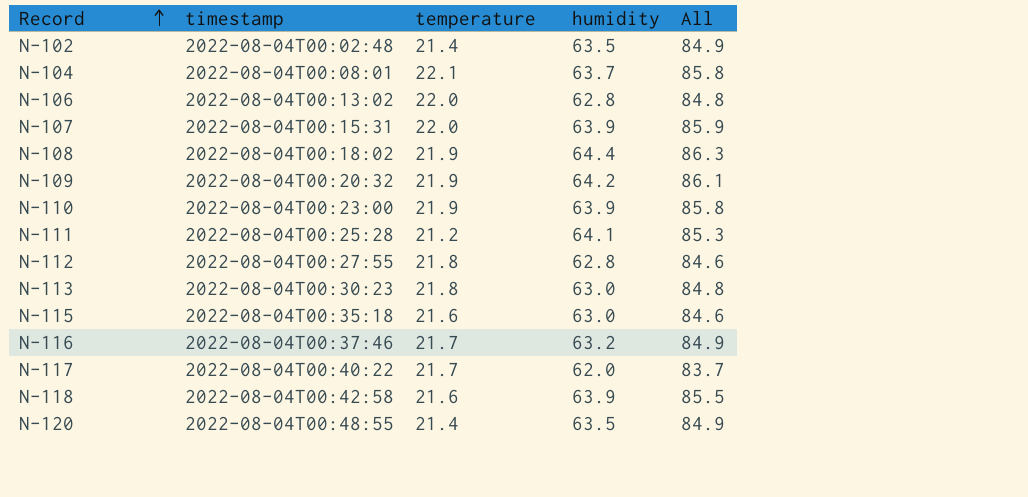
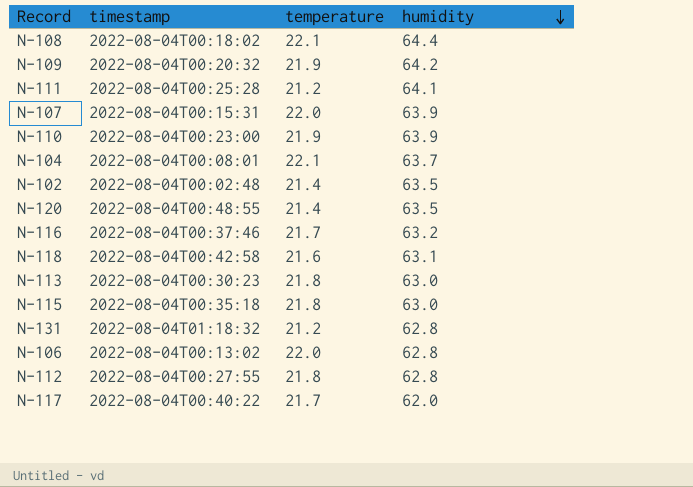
row order: Record ascending -> humidity descending
column All | formula: [temperature] + [humidity] -> none
N-108 | temperature: 21.9 -> 22.1
N-118 | humidity: 63.9 -> 63.1
N-115 | temperature: 21.6 -> 21.8
row N-131: none -> 2022-08-04T01:18:32 | 21.2 | 62.8

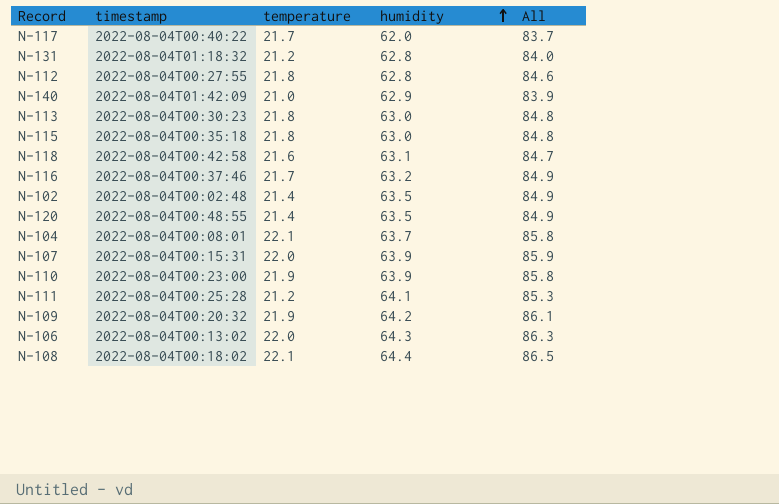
row order: humidity descending -> humidity ascending
column All | formula: none -> [temperature] + [humidity]
row N-140: none -> 2022-08-04T01:42:09 | 21.0 | 62.9 | 83.9
N-106 | humidity: 62.8 -> 64.3

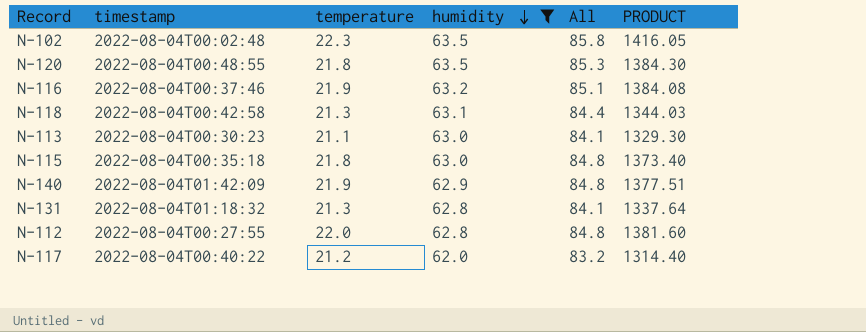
filter: none -> humidity <= 63.5
row order: humidity ascending -> humidity descending
column PRODUCT | formula: none -> [temperature] * [humidity]
N-102 | temperature: 21.4 -> 22.3
N-102 | All: 84.9 -> 85.8
N-120 | temperature: 21.4 -> 21.8
N-120 | All: 84.9 -> 85.3
N-116 | temperature: 21.7 -> 21.9
N-116 | All: 84.9 -> 85.1
N-118 | temperature: 21.6 -> 21.3
N-118 | All: 84.7 -> 84.4
N-113 | temperature: 21.8 -> 21.1
N-113 | All: 84.8 -> 84.1
N-140 | temperature: 21.0 -> 21.9
N-140 | All: 83.9 -> 84.8
N-131 | temperature: 21.2 -> 21.3
N-131 | All: 84.0 -> 84.1
N-112 | temperature: 21.8 -> 22.0
N-112 | All: 84.6 -> 84.8
N-117 | temperature: 21.7 -> 21.2
N-117 | All: 83.7 -> 83.2

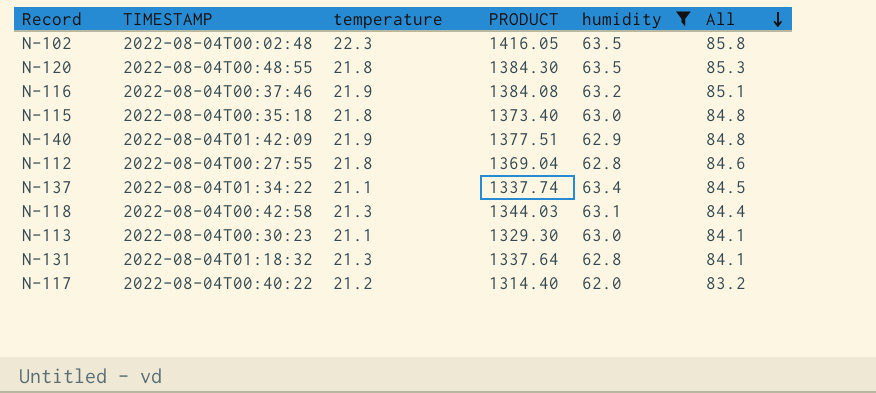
row order: humidity descending -> All descending
column name: timestamp -> TIMESTAMP
column PRODUCT | position: 6 -> 4
N-112 | temperature: 22.0 -> 21.8
N-112 | PRODUCT: 1381.60 -> 1369.04
N-112 | All: 84.8 -> 84.6
row N-137: none -> 2022-08-04T01:34:22 | 21.1 | 1337.74 | 63.4 | 84.5

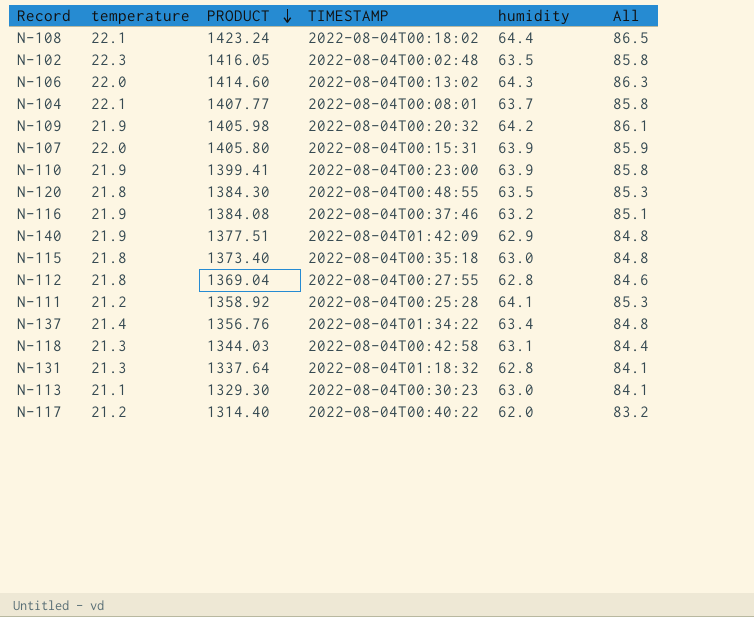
filter: humidity <= 63.5 -> none
row order: All descending -> PRODUCT descending
column TIMESTAMP | position: 2 -> 4
N-137 | temperature: 21.1 -> 21.4
N-137 | PRODUCT: 1337.74 -> 1356.76
N-137 | All: 84.5 -> 84.8

